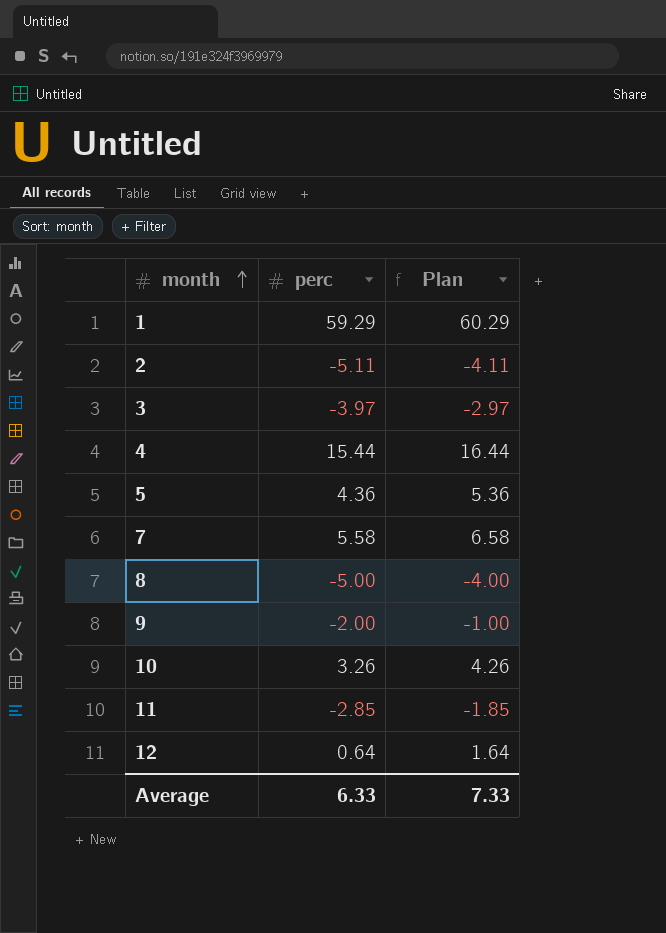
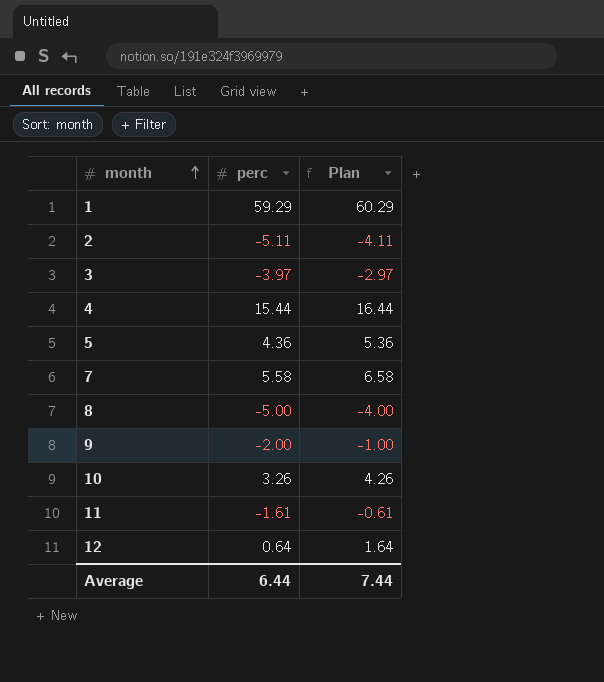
11 | perc: -2.85 -> -1.61
11 | Plan: -1.85 -> -0.61
Average | perc: 6.33 -> 6.44
Average | Plan: 7.33 -> 7.44

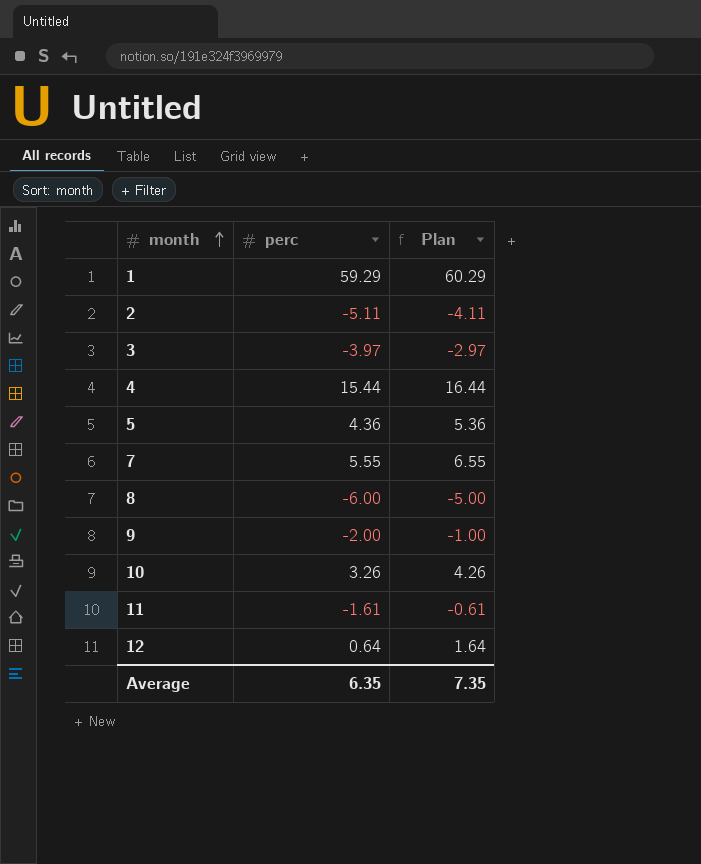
7 | perc: 5.58 -> 5.55
7 | Plan: 6.58 -> 6.55
8 | perc: -5.00 -> -6.00
8 | Plan: -4.00 -> -5.00
Average | perc: 6.44 -> 6.35
Average | Plan: 7.44 -> 7.35

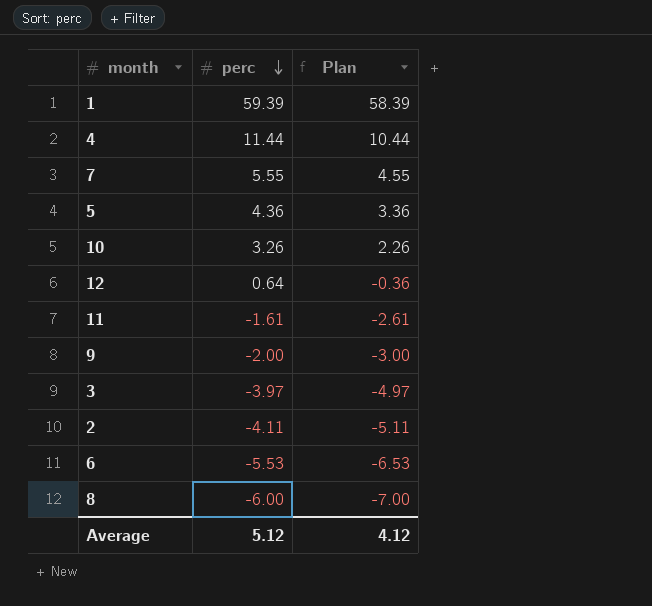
row order: month ascending -> perc descending
column Plan | formula: [perc] + 1 -> [perc] - 1
1 | perc: 59.29 -> 59.39
4 | perc: 15.44 -> 11.44
2 | perc: -5.11 -> -4.11
row 6: none -> -5.53 | -6.53
Average | perc: 6.35 -> 5.12
Average | Plan: 7.35 -> 4.12

